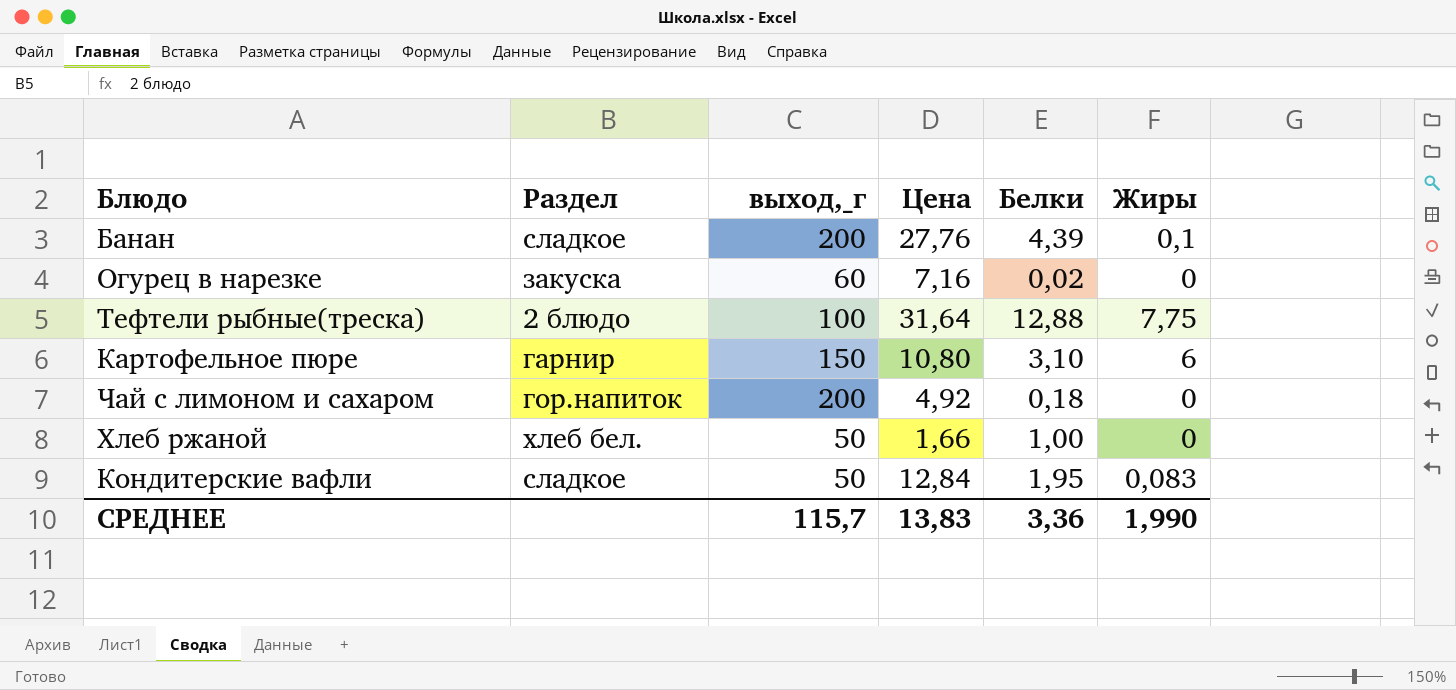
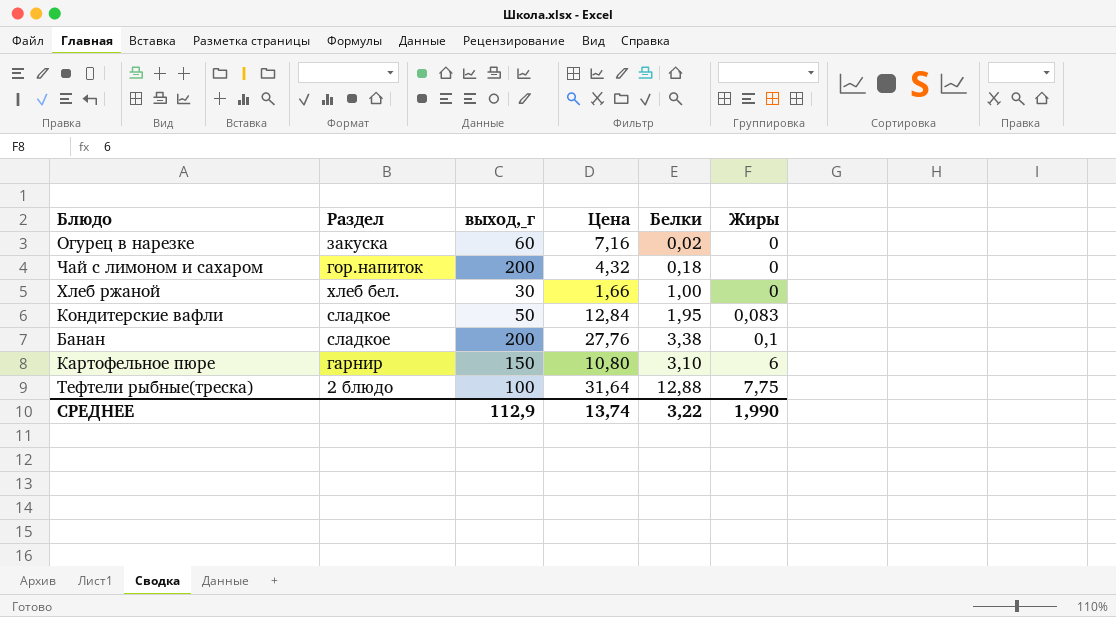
row order: none -> Жиры ascending
Чай с лимоном и сахаром | Цена: 4,92 -> 4,32
Хлеб ржаной | выход,_г: 50 -> 30
Банан | Белки: 4,39 -> 3,38
СРЕДНЕЕ | выход,_г: 115,7 -> 112,9
СРЕДНЕЕ | Цена: 13,83 -> 13,74
СРЕДНЕЕ | Белки: 3,36 -> 3,22

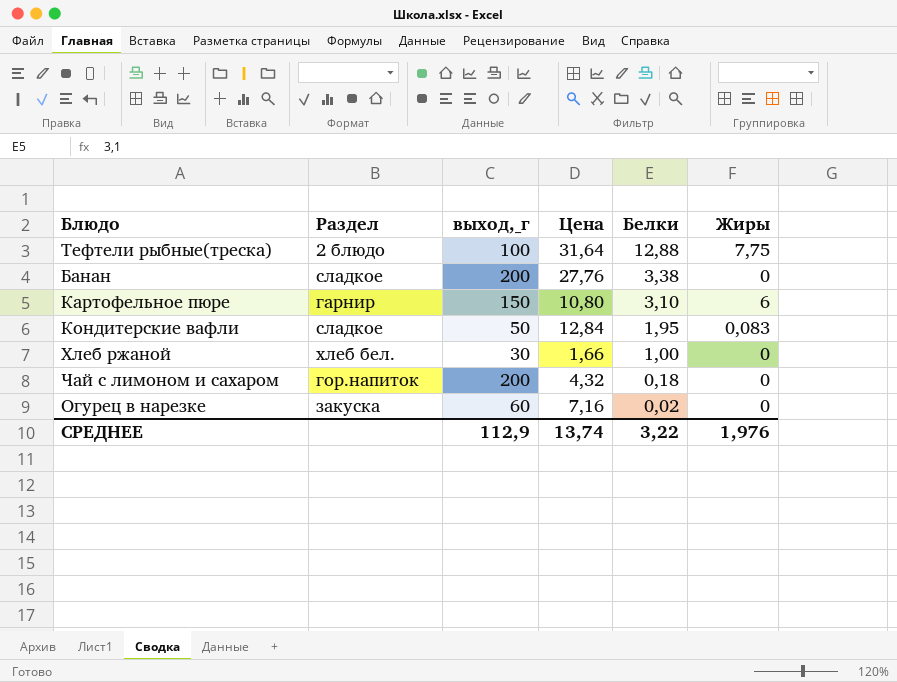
row order: Жиры ascending -> Белки descending
Банан | Жиры: 0,1 -> 0
СРЕДНЕЕ | Жиры: 1,990 -> 1,976

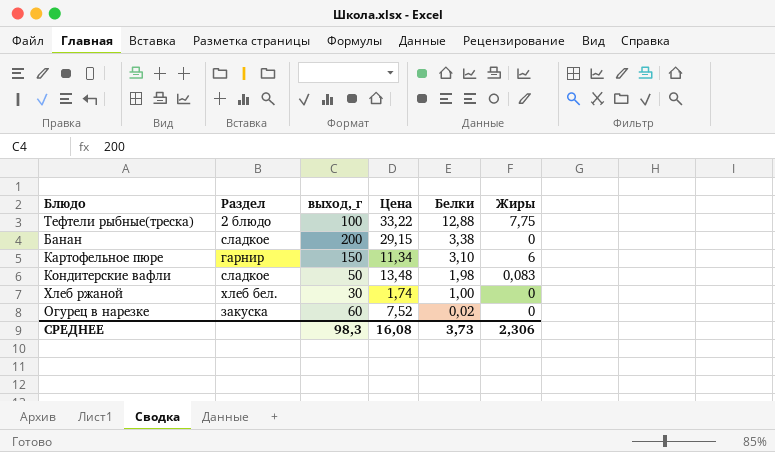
row Чай с лимоном и сахаром: гор.напиток | 200 | 4,32 | 0,18 | 0 -> none
Тефтели рыбные(треска) | Цена: 31,64 -> 33,22
Банан | Цена: 27,76 -> 29,15
Картофельное пюре | Цена: 10,80 -> 11,34
Кондитерские вафли | Цена: 12,84 -> 13,48
Кондитерские вафли | Белки: 1,95 -> 1,98
Хлеб ржаной | Цена: 1,66 -> 1,74
Огурец в нарезке | Цена: 7,16 -> 7,52
СРЕДНЕЕ | выход,_г: 112,9 -> 98,3
СРЕДНЕЕ | Цена: 13,74 -> 16,08
СРЕДНЕЕ | Белки: 3,22 -> 3,73
СРЕДНЕЕ | Жиры: 1,976 -> 2,306

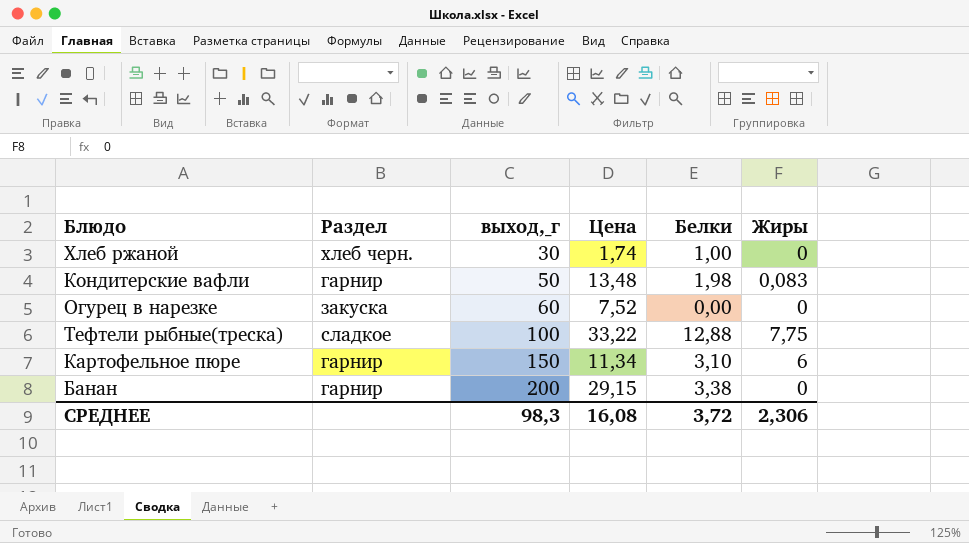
row order: Белки descending -> выход,_г ascending
Хлеб ржаной | Раздел: хлеб бел. -> хлеб черн.
Кондитерские вафли | Раздел: сладкое -> гарнир
Огурец в нарезке | Белки: 0,02 -> 0,00
Тефтели рыбные(треска) | Раздел: 2 блюдо -> сладкое
Банан | Раздел: сладкое -> гарнир
СРЕДНЕЕ | Белки: 3,73 -> 3,72

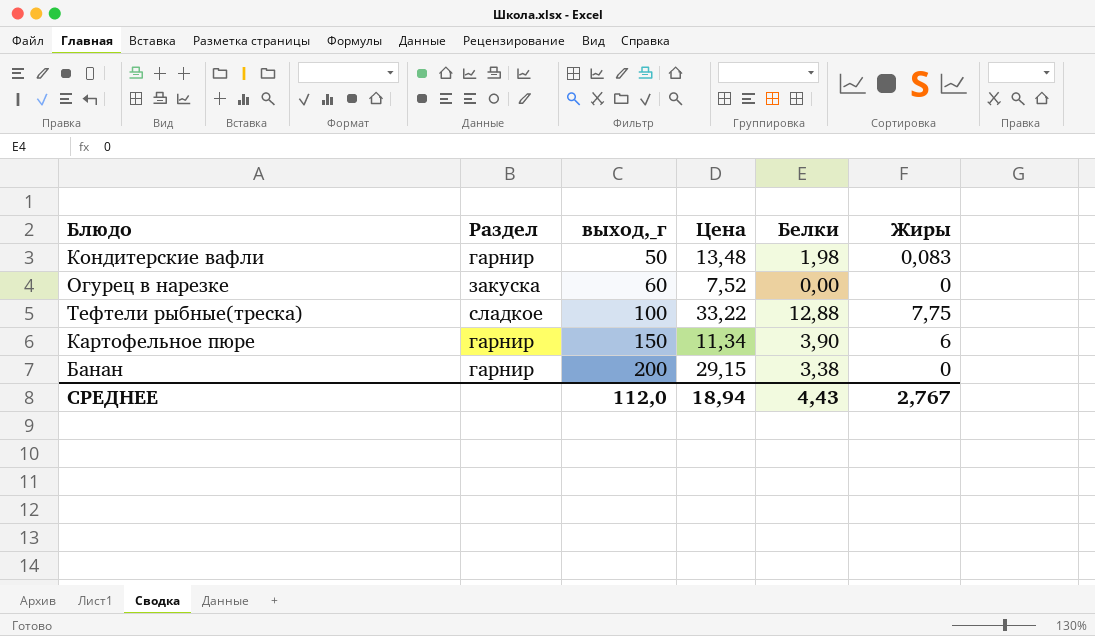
row Хлеб ржаной: хлеб черн. | 30 | 1,74 | 1,00 | 0 -> none
Картофельное пюре | Белки: 3,10 -> 3,90
СРЕДНЕЕ | выход,_г: 98,3 -> 112,0
СРЕДНЕЕ | Цена: 16,08 -> 18,94
СРЕДНЕЕ | Белки: 3,72 -> 4,43
СРЕДНЕЕ | Жиры: 2,306 -> 2,767

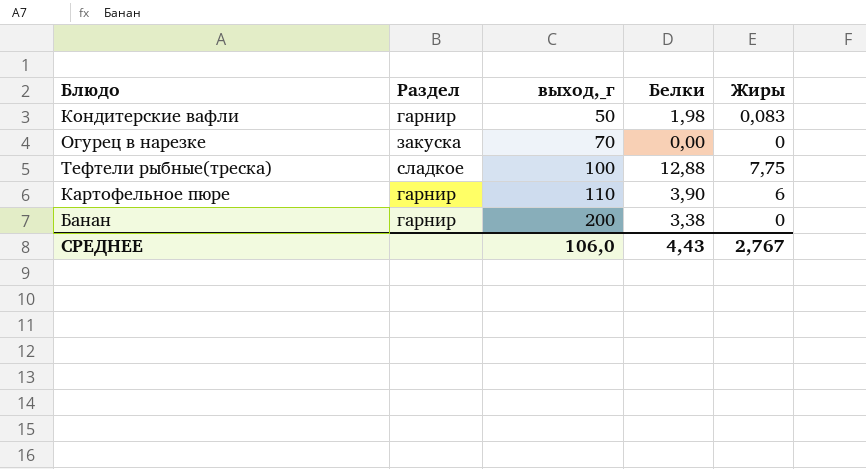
column Цена | position: 4 -> none
Огурец в нарезке | выход,_г: 60 -> 70
Картофельное пюре | выход,_г: 150 -> 110
СРЕДНЕЕ | выход,_г: 112,0 -> 106,0

